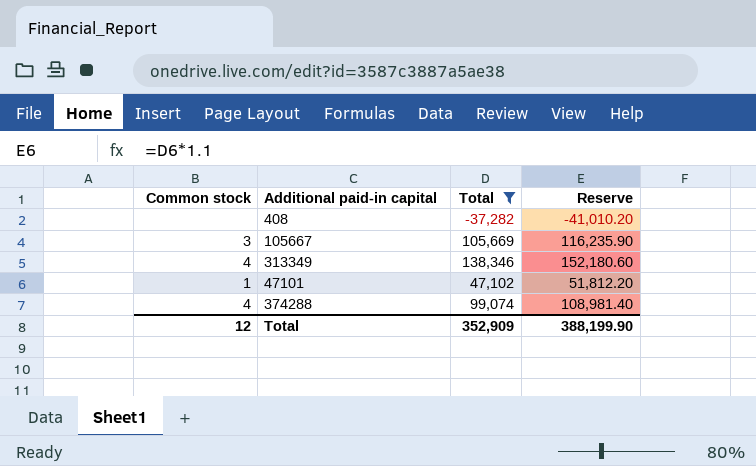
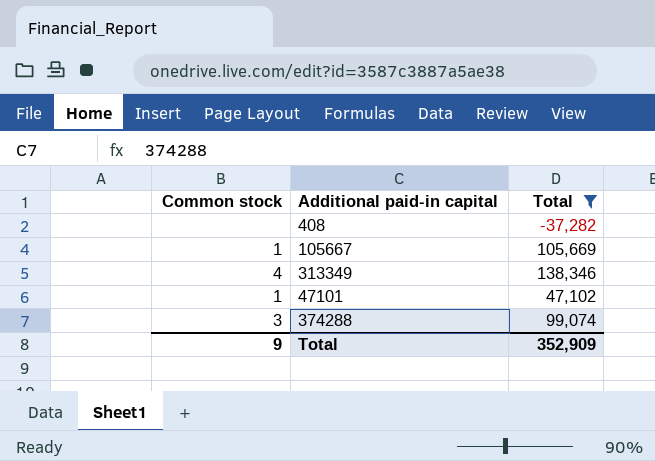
column Reserve | formula: [Total] * 1.1 -> none
105667 | Common stock: 3 -> 1
374288 | Common stock: 4 -> 3
Total | Common stock: 12 -> 9

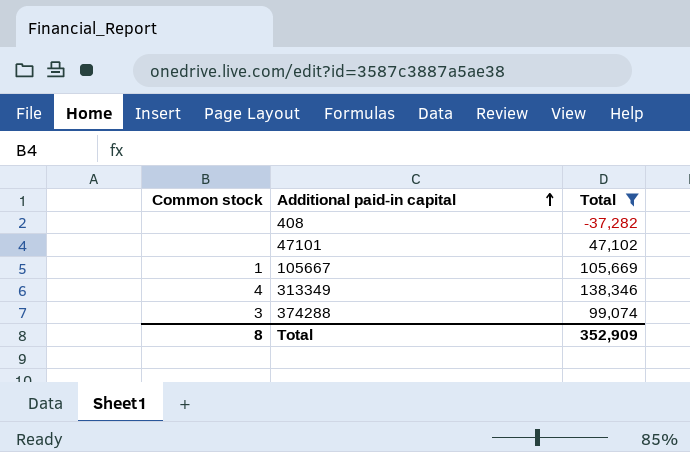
row order: none -> Additional paid-in capital ascending
47101 | Common stock: 1 -> none
Total | Common stock: 9 -> 8

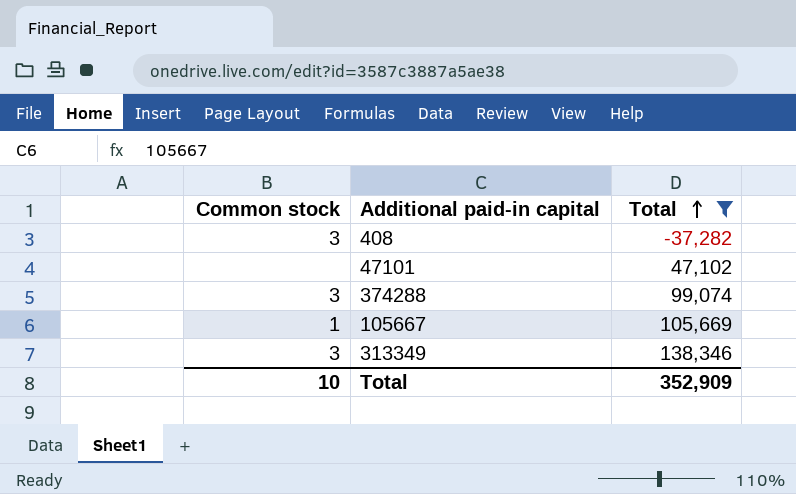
row order: Additional paid-in capital ascending -> Total ascending
408 | Common stock: none -> 3
313349 | Common stock: 4 -> 3
Total | Common stock: 8 -> 10

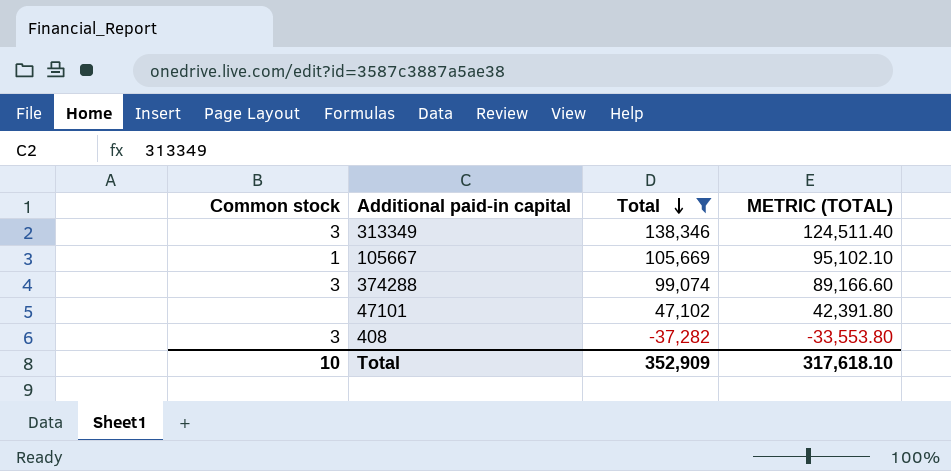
row order: Total ascending -> Total descending
column METRIC (TOTAL) | formula: none -> [Total] * 0.9

